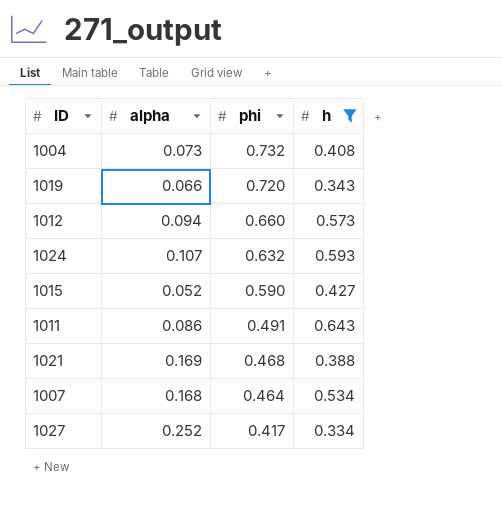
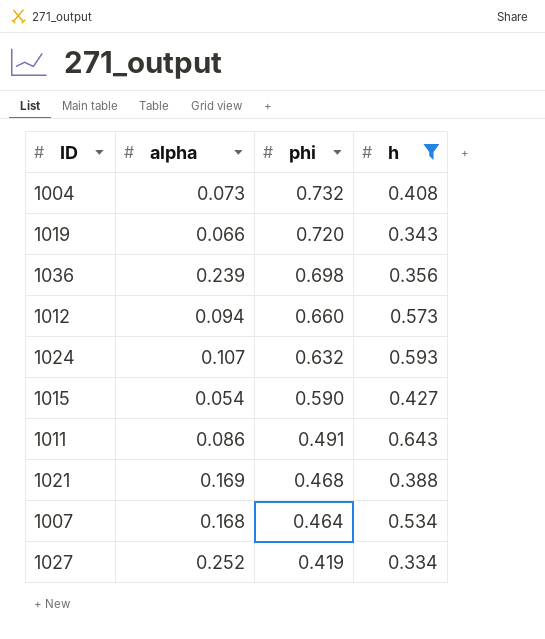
row 1036: none -> 0.239 | 0.698 | 0.356
1015 | alpha: 0.052 -> 0.054
1027 | phi: 0.417 -> 0.419

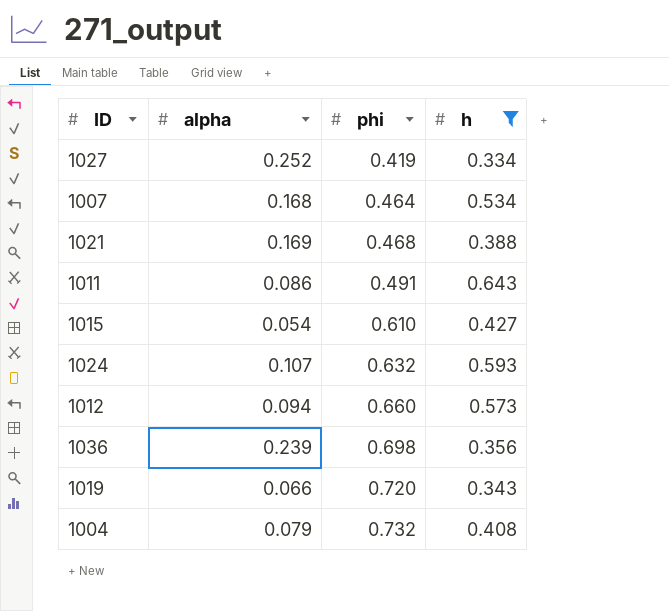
row order: phi descending -> phi ascending
1015 | phi: 0.590 -> 0.610
1004 | alpha: 0.073 -> 0.079

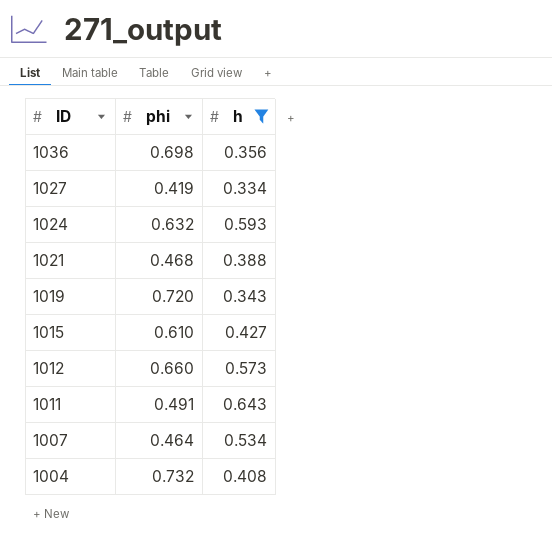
row order: phi ascending -> ID descending
column alpha | position: 2 -> none

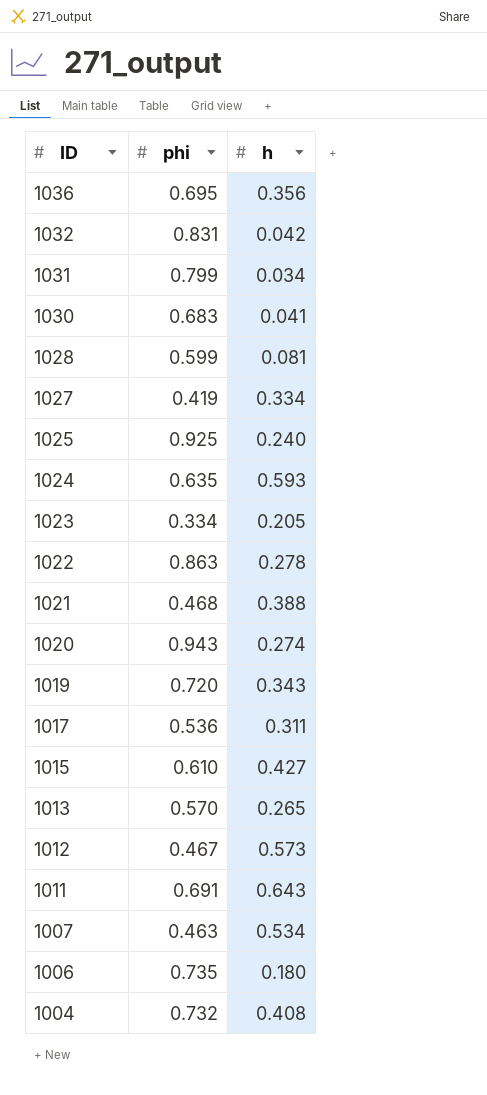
filter: h >= 0.334 -> none
1036 | phi: 0.698 -> 0.695
1024 | phi: 0.632 -> 0.635
1012 | phi: 0.660 -> 0.467
1011 | phi: 0.491 -> 0.691
1007 | phi: 0.464 -> 0.463

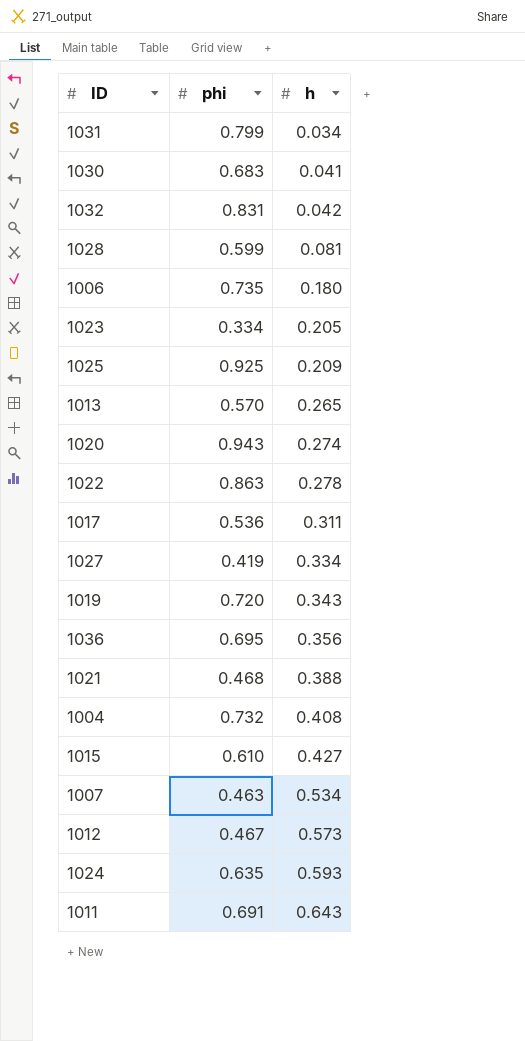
row order: ID descending -> h ascending
1025 | h: 0.240 -> 0.209

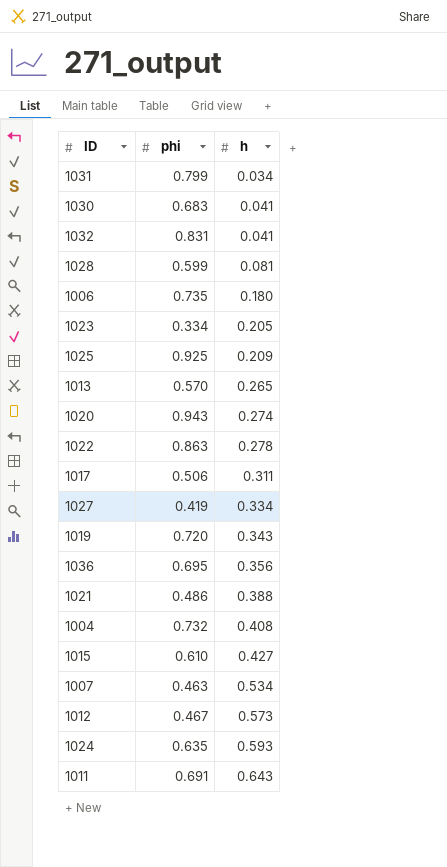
1032 | h: 0.042 -> 0.041
1017 | phi: 0.536 -> 0.506
1021 | phi: 0.468 -> 0.486

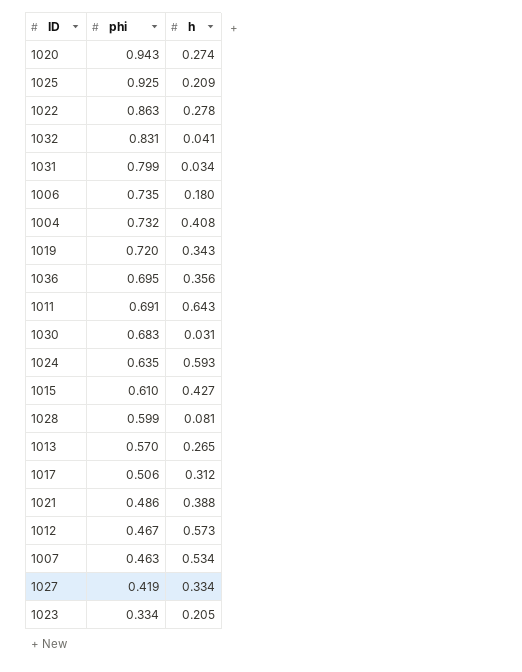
row order: h ascending -> phi descending
1030 | h: 0.041 -> 0.031
1017 | h: 0.311 -> 0.312

